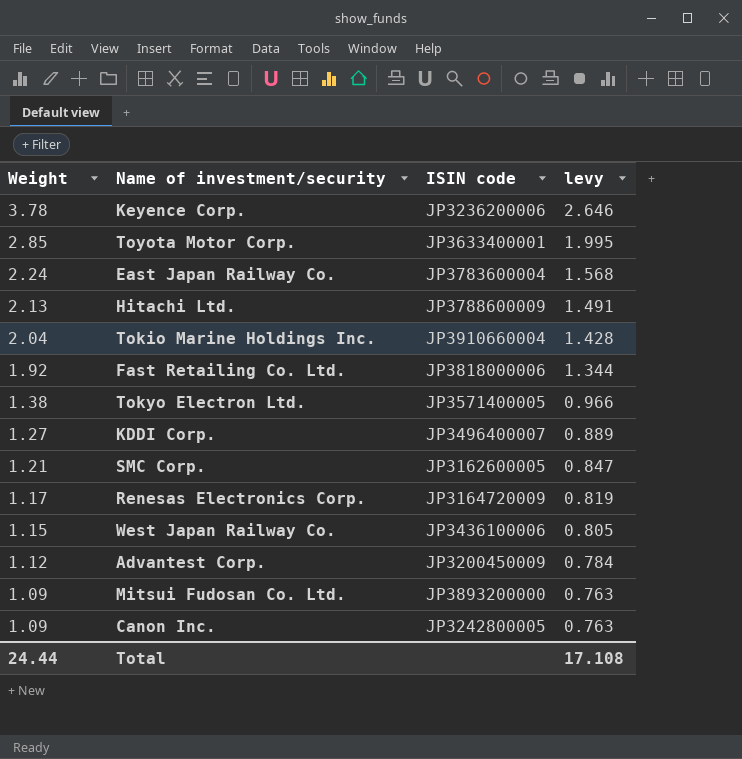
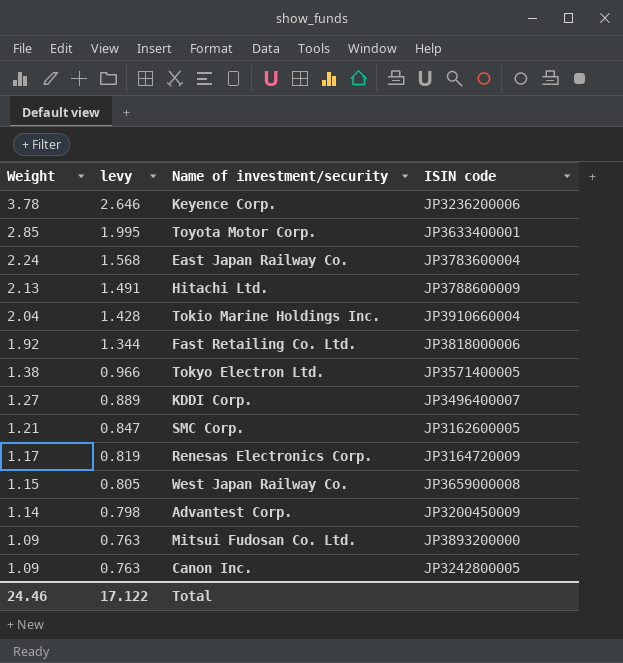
column levy | position: 4 -> 2
West Japan Railway Co. | ISIN code: JP3436100006 -> JP3659000008
Advantest Corp. | Weight: 1.12 -> 1.14
Advantest Corp. | levy: 0.784 -> 0.798
Total | Weight: 24.44 -> 24.46
Total | levy: 17.108 -> 17.122

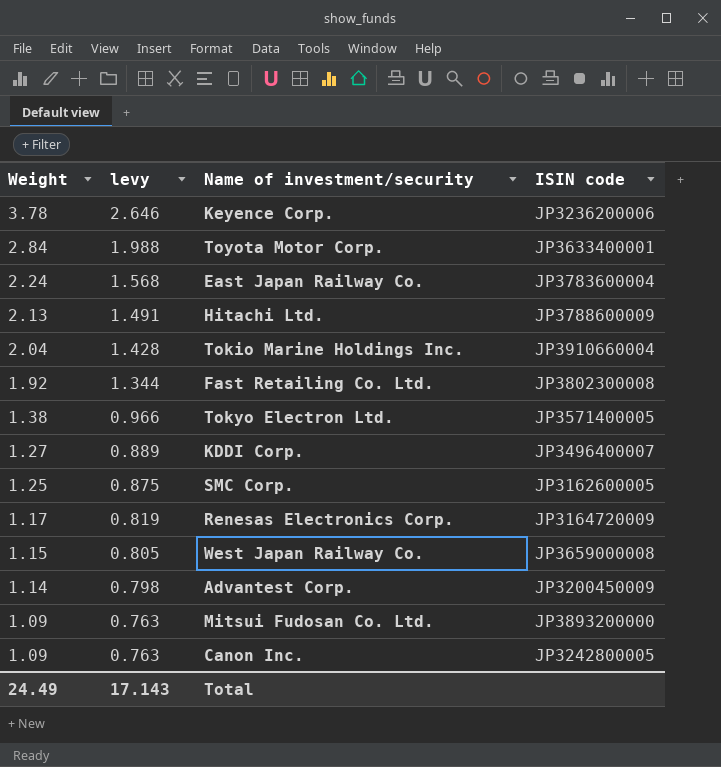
Toyota Motor Corp. | Weight: 2.85 -> 2.84
Toyota Motor Corp. | levy: 1.995 -> 1.988
Fast Retailing Co. Ltd. | ISIN code: JP3818000006 -> JP3802300008
SMC Corp. | Weight: 1.21 -> 1.25
SMC Corp. | levy: 0.847 -> 0.875
Total | Weight: 24.46 -> 24.49
Total | levy: 17.122 -> 17.143

